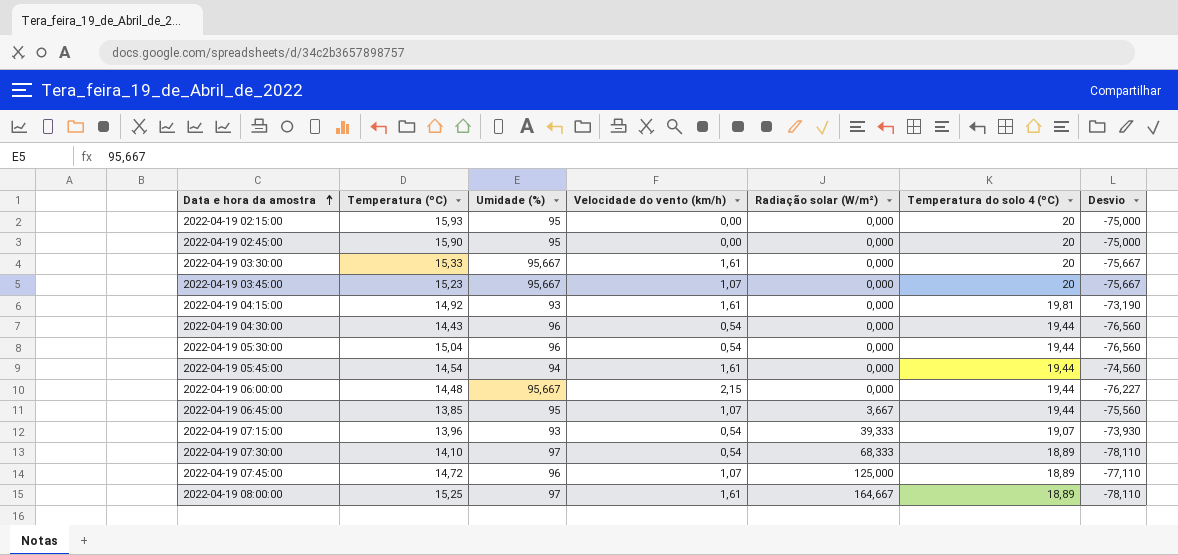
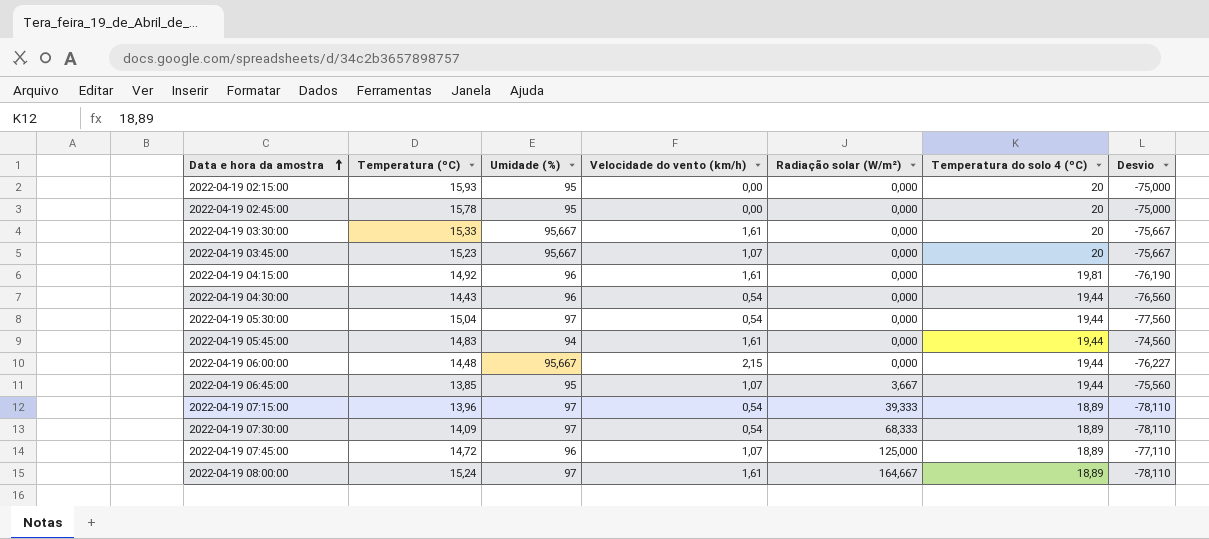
2022-04-19 02:45:00 | Temperatura (ºC): 15,90 -> 15,78
2022-04-19 04:15:00 | Umidade (%): 93 -> 96
2022-04-19 04:15:00 | Desvio: -73,190 -> -76,190
2022-04-19 05:30:00 | Umidade (%): 96 -> 97
2022-04-19 05:30:00 | Desvio: -76,560 -> -77,560
2022-04-19 05:45:00 | Temperatura (ºC): 14,54 -> 14,83
2022-04-19 07:15:00 | Umidade (%): 93 -> 97
2022-04-19 07:15:00 | Temperatura do solo 4 (ºC): 19,07 -> 18,89
2022-04-19 07:15:00 | Desvio: -73,930 -> -78,110
2022-04-19 07:30:00 | Temperatura (ºC): 14,10 -> 14,09
2022-04-19 08:00:00 | Temperatura (ºC): 15,25 -> 15,24

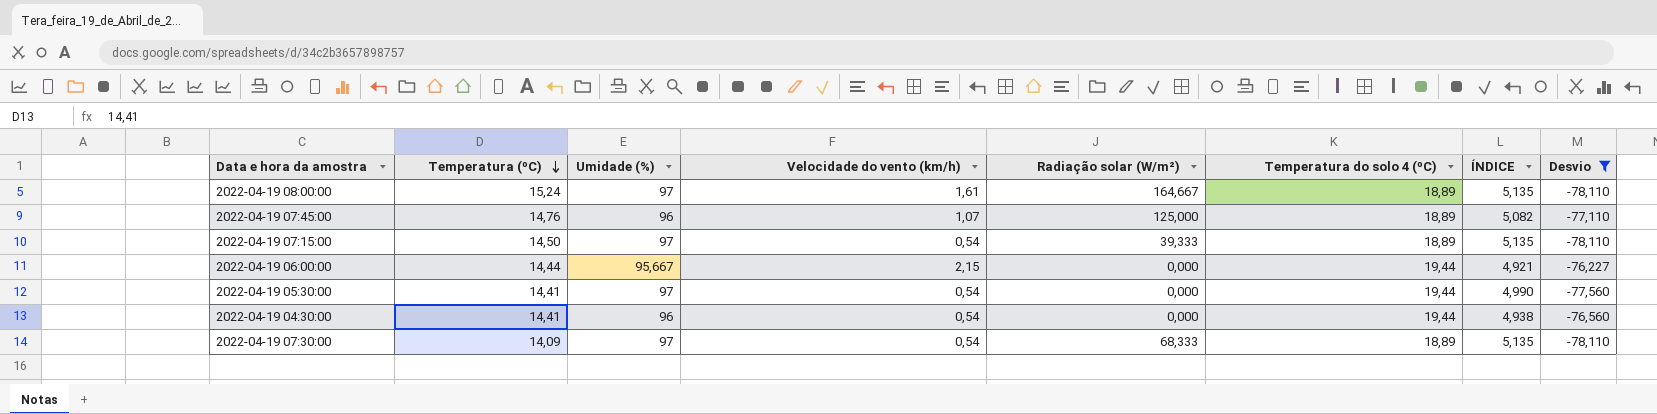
filter: none -> Desvio <= -76,227
row order: Data e hora da amostra ascending -> Temperatura (ºC) descending
column ÍNDICE | formula: none -> [Umidade (%)] / [Temperatura do solo 4 (ºC)]
2022-04-19 07:45:00 | Temperatura (ºC): 14,72 -> 14,76
2022-04-19 07:15:00 | Temperatura (ºC): 13,96 -> 14,50
2022-04-19 06:00:00 | Temperatura (ºC): 14,48 -> 14,44
2022-04-19 05:30:00 | Temperatura (ºC): 15,04 -> 14,41
2022-04-19 04:30:00 | Temperatura (ºC): 14,43 -> 14,41

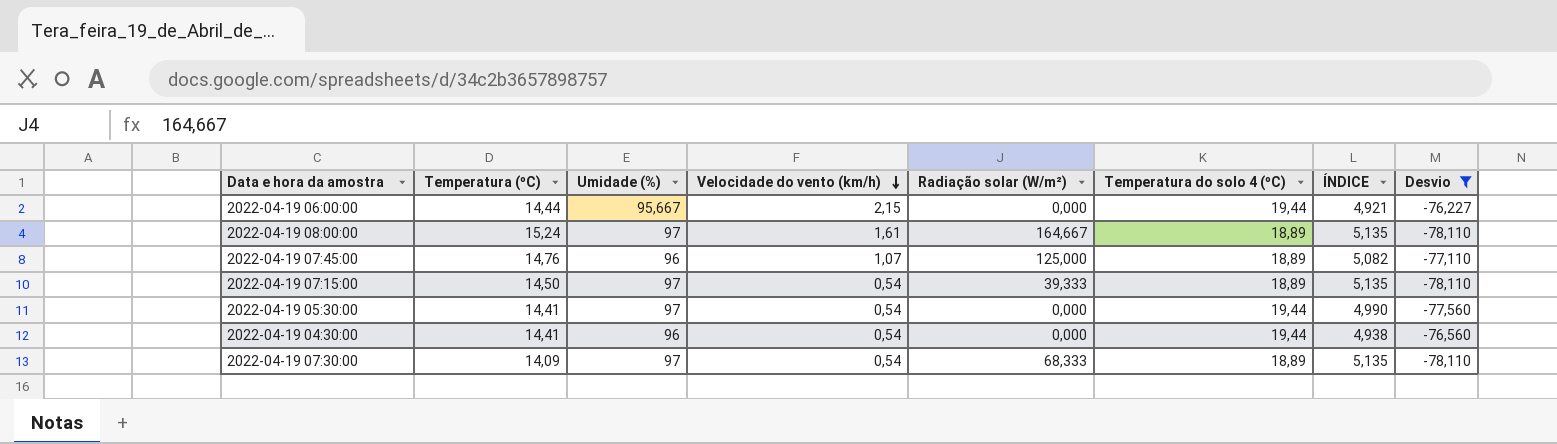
row order: Temperatura (ºC) descending -> Velocidade do vento (km/h) descending

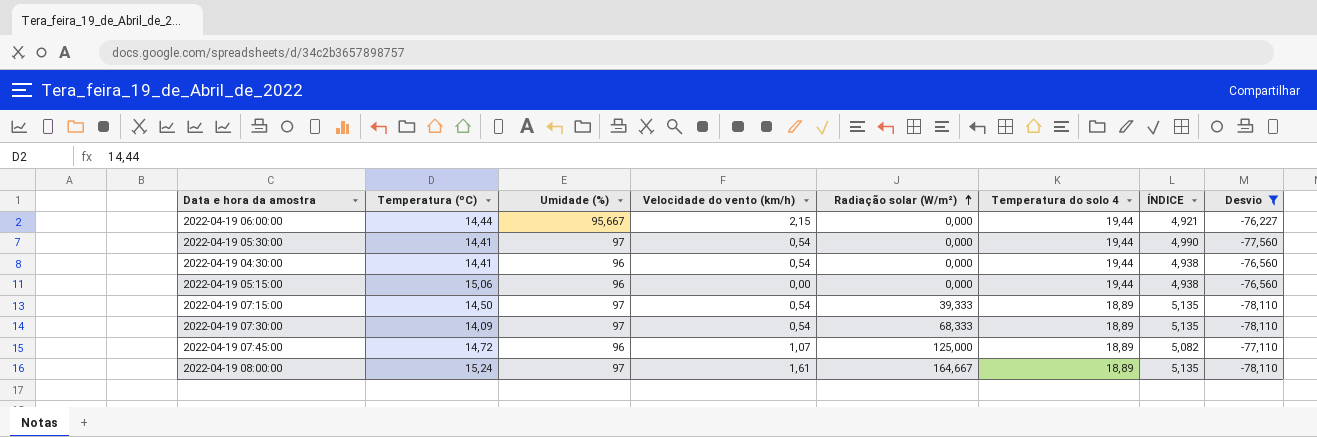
row order: Velocidade do vento (km/h) descending -> Radiação solar (W/m²) ascending
column name: Temperatura do solo 4 (ºC) -> Temperatura do solo 4
row 2022-04-19 05:15:00: none -> 15,06 | 96 | 0,00 | 0,000 | 19,44 | 4,938 | -76,560
2022-04-19 07:45:00 | Temperatura (ºC): 14,76 -> 14,72

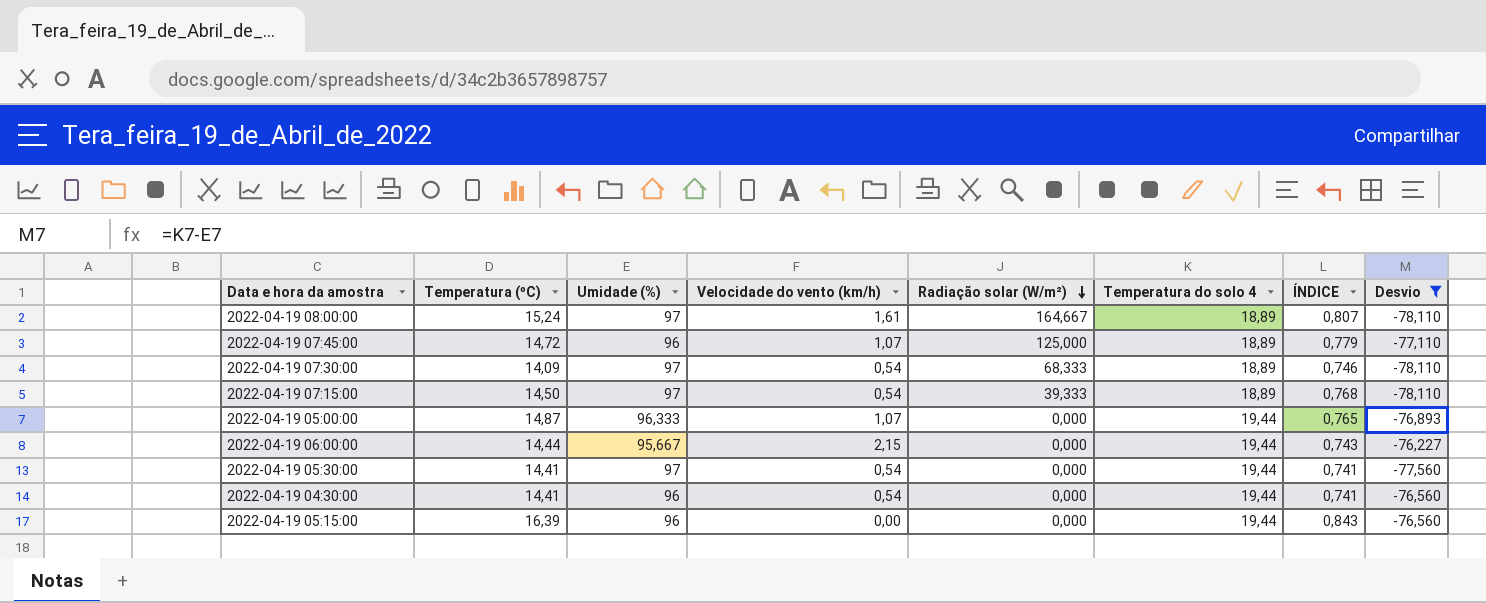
row order: Radiação solar (W/m²) ascending -> Radiação solar (W/m²) descending
column ÍNDICE | formula: [Umidade (%)] / [Temperatura do solo 4] -> [Temperatura (ºC)] / [Temperatura do solo 4]
row 2022-04-19 05:00:00: none -> 14,87 | 96,333 | 1,07 | 0,000 | 19,44 | 0,765 | -76,893
2022-04-19 05:15:00 | Temperatura (ºC): 15,06 -> 16,39

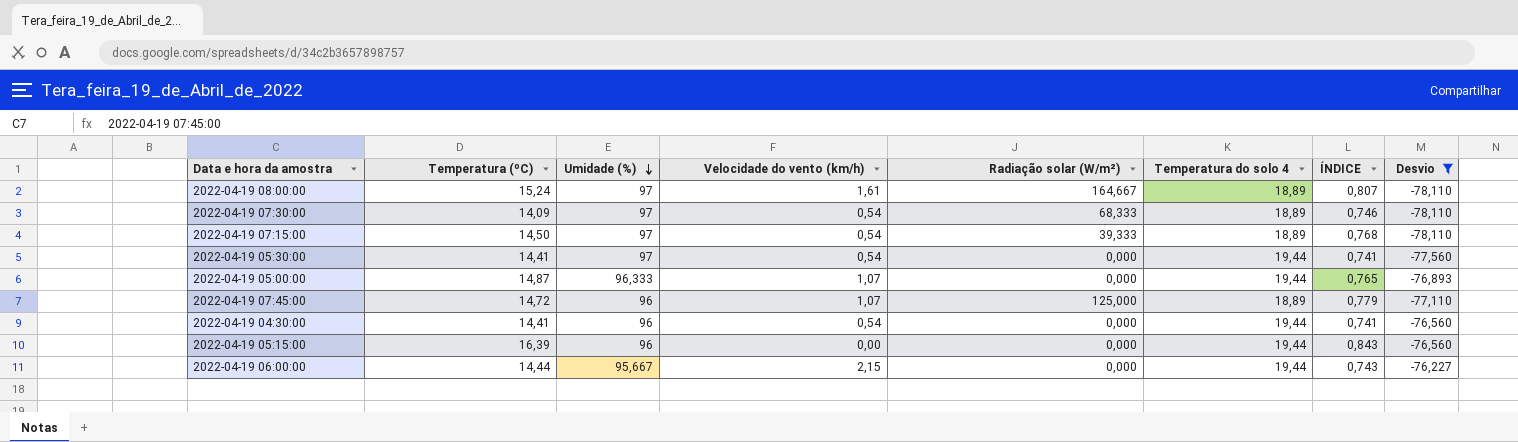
row order: Radiação solar (W/m²) descending -> Umidade (%) descending

